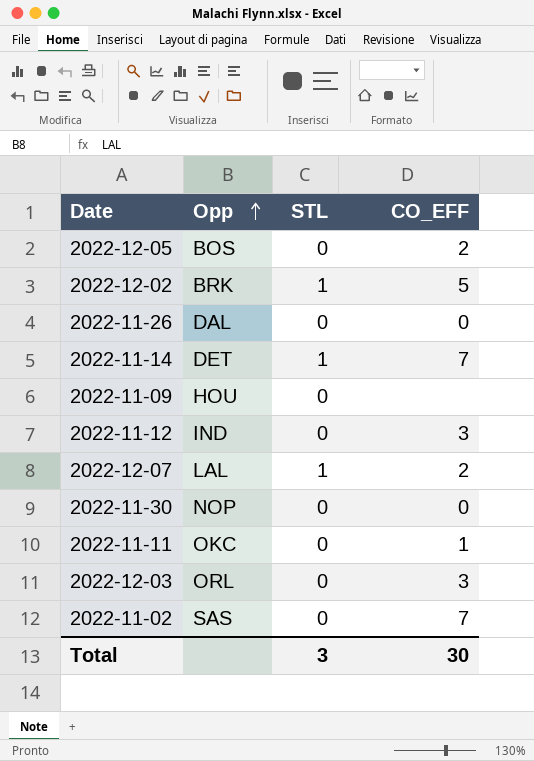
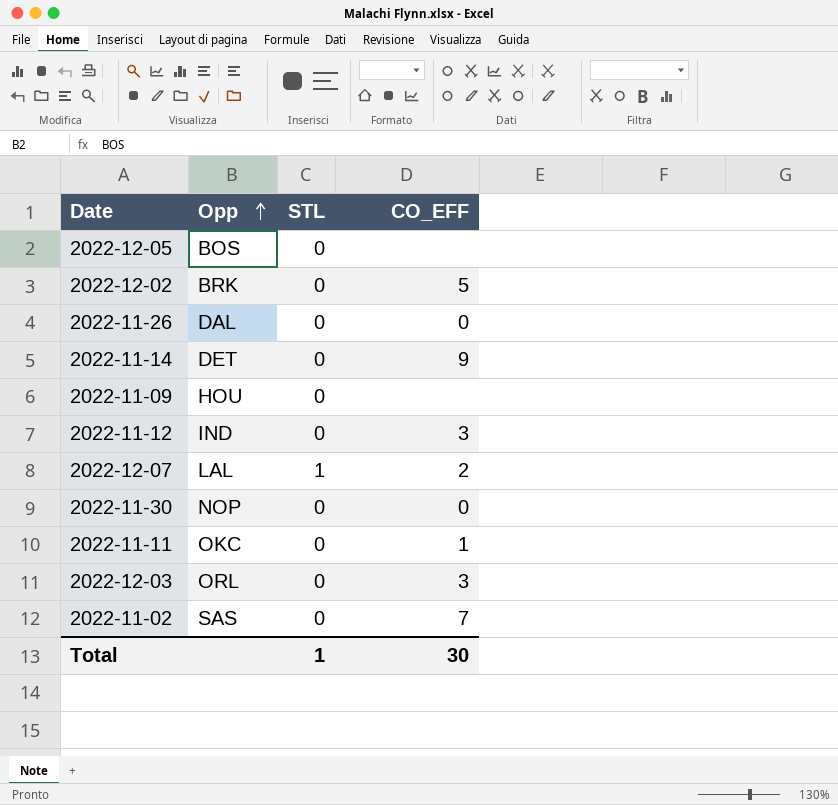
2022-12-05 | CO_EFF: 2 -> none
2022-12-02 | STL: 1 -> 0
2022-11-14 | STL: 1 -> 0
2022-11-14 | CO_EFF: 7 -> 9
Total | STL: 3 -> 1

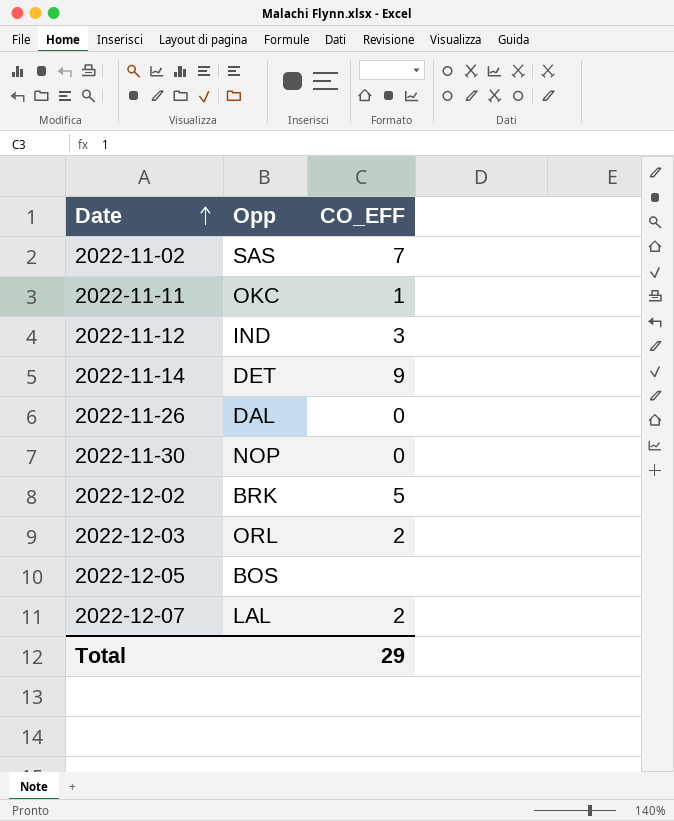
row order: Opp ascending -> Date ascending
column STL | position: 3 -> none
row 2022-11-09: HOU | 0 | none -> none
2022-12-03 | CO_EFF: 3 -> 2
Total | CO_EFF: 30 -> 29

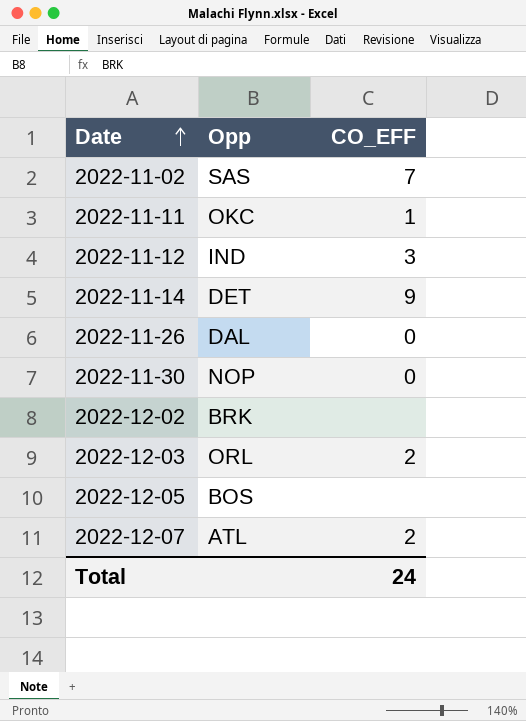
2022-12-02 | CO_EFF: 5 -> none
2022-12-07 | Opp: LAL -> ATL
Total | CO_EFF: 29 -> 24

